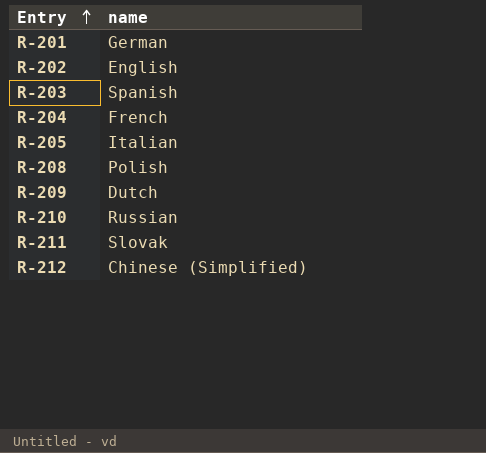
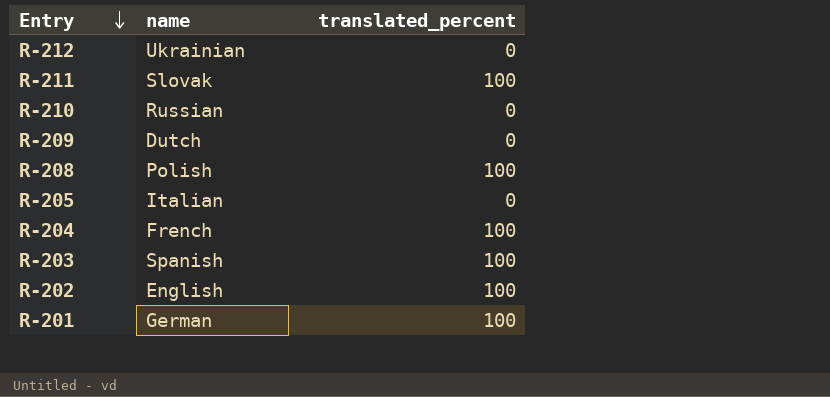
row order: Entry ascending -> Entry descending
column translated_percent | position: none -> 3
R-212 | name: Chinese (Simplified) -> Ukrainian

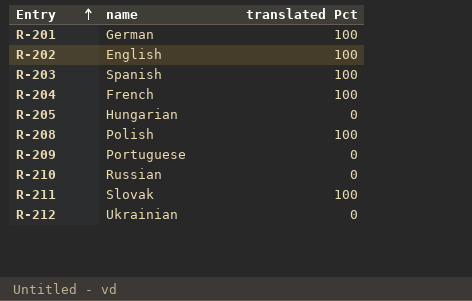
row order: Entry descending -> Entry ascending
column name: translated_percent -> translated Pct
R-205 | name: Italian -> Hungarian
R-209 | name: Dutch -> Portuguese

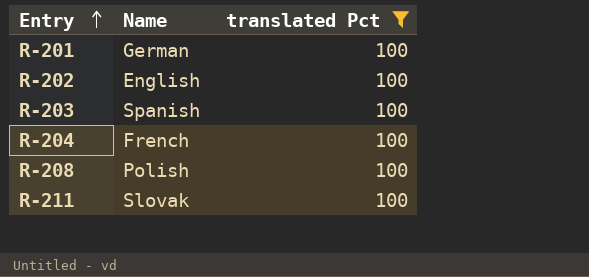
filter: none -> translated Pct = 100
column name: name -> Name

